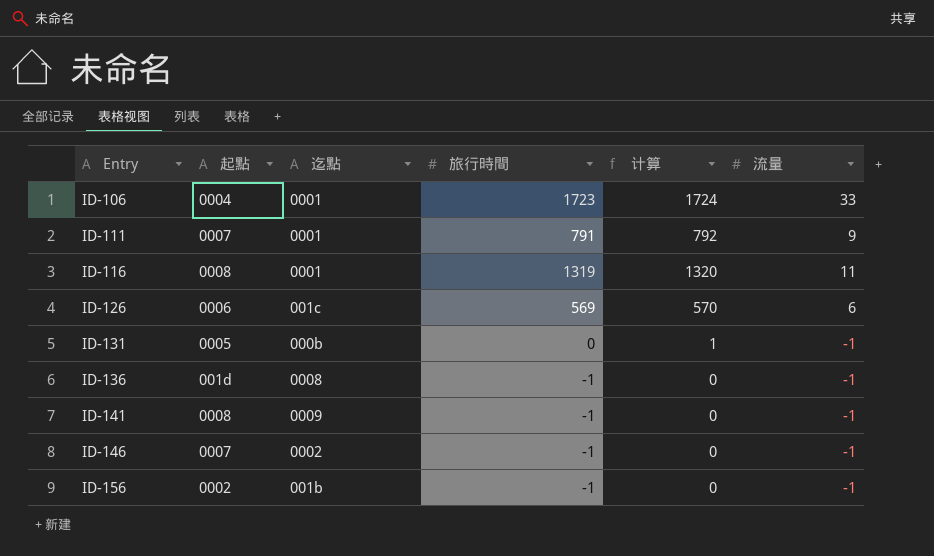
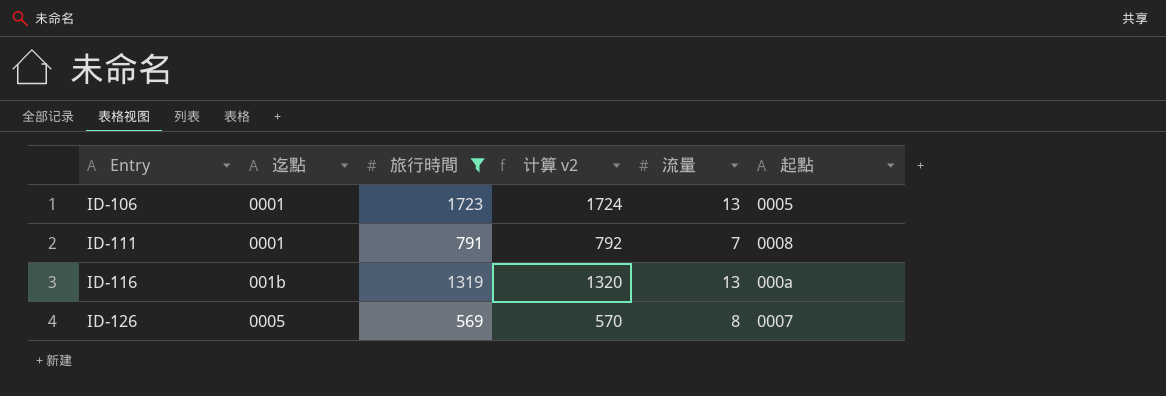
filter: none -> 旅行時間 >= 569
column name: 计算 -> 计算 v2
column 起點 | position: 2 -> 6
ID-106 | 流量: 33 -> 13
ID-106 | 起點: 0004 -> 0005
ID-111 | 流量: 9 -> 7
ID-111 | 起點: 0007 -> 0008
ID-116 | 迄點: 0001 -> 001b
ID-116 | 流量: 11 -> 13
ID-116 | 起點: 0008 -> 000a
ID-126 | 迄點: 001c -> 0005
ID-126 | 流量: 6 -> 8
ID-126 | 起點: 0006 -> 0007

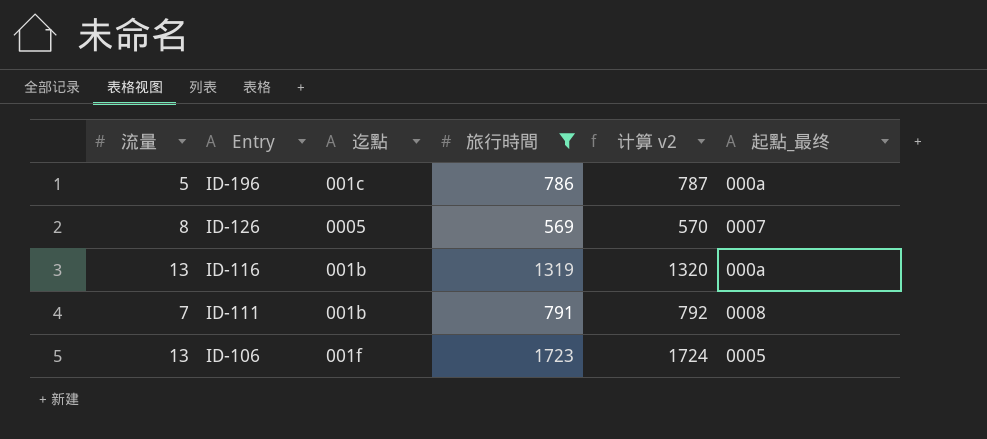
row order: Entry ascending -> Entry descending
column 流量 | position: 5 -> 1
column name: 起點 -> 起點_最终
row ID-196: none -> 5 | 001c | 786 | 787 | 000a
ID-111 | 迄點: 0001 -> 001b
ID-106 | 迄點: 0001 -> 001f

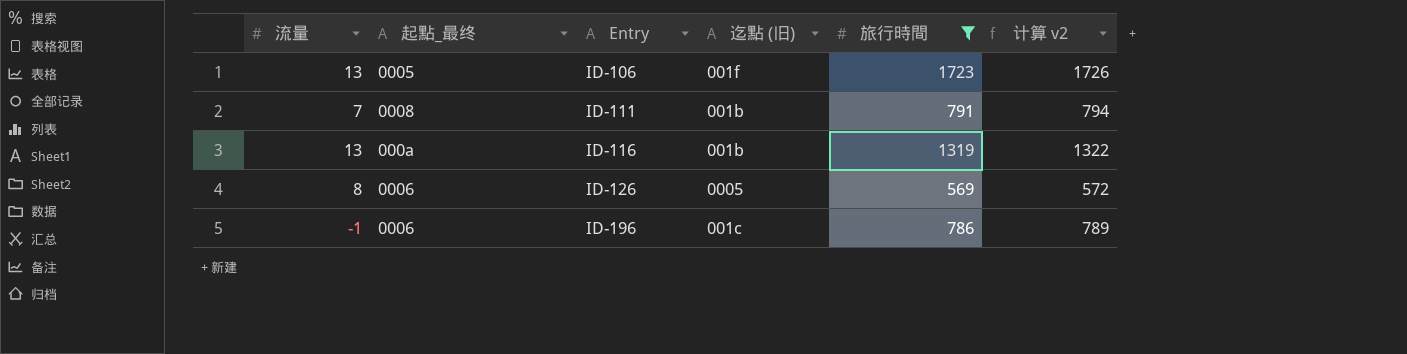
row order: Entry descending -> Entry ascending
column 起點_最终 | position: 6 -> 2
column name: 迄點 -> 迄點 (旧)
column 计算 v2 | formula: [旅行時間] + 1 -> [旅行時間] + 3
ID-126 | 起點_最终: 0007 -> 0006
ID-196 | 流量: 5 -> -1
ID-196 | 起點_最终: 000a -> 0006

